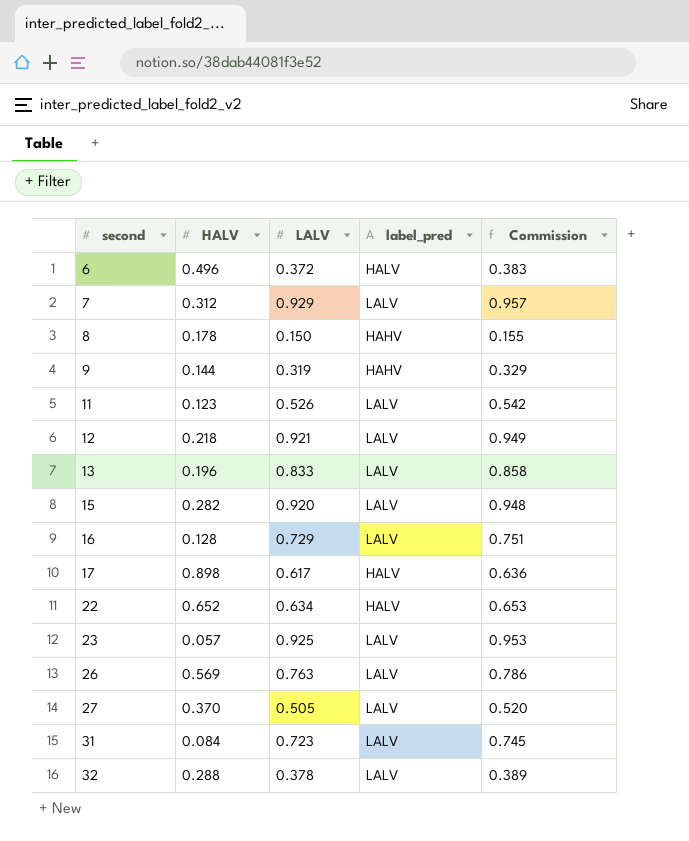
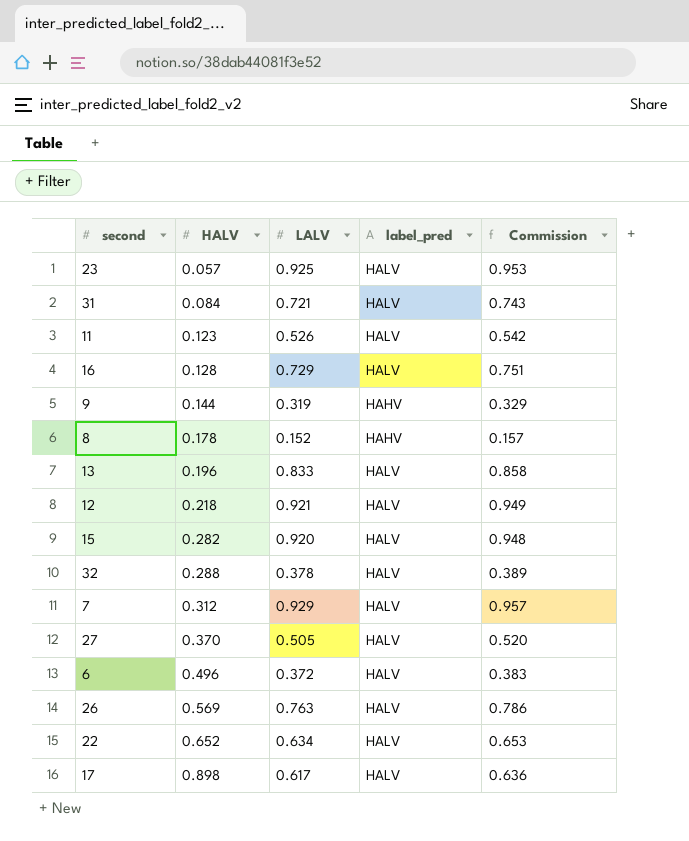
row order: second ascending -> HALV ascending
23 | label_pred: LALV -> HALV
31 | LALV: 0.723 -> 0.721
31 | label_pred: LALV -> HALV
31 | Commission: 0.745 -> 0.743
11 | label_pred: LALV -> HALV
16 | label_pred: LALV -> HALV
8 | LALV: 0.150 -> 0.152
8 | Commission: 0.155 -> 0.157
13 | label_pred: LALV -> HALV
12 | label_pred: LALV -> HALV
15 | label_pred: LALV -> HALV
32 | label_pred: LALV -> HALV
7 | label_pred: LALV -> HALV
27 | label_pred: LALV -> HALV
26 | label_pred: LALV -> HALV

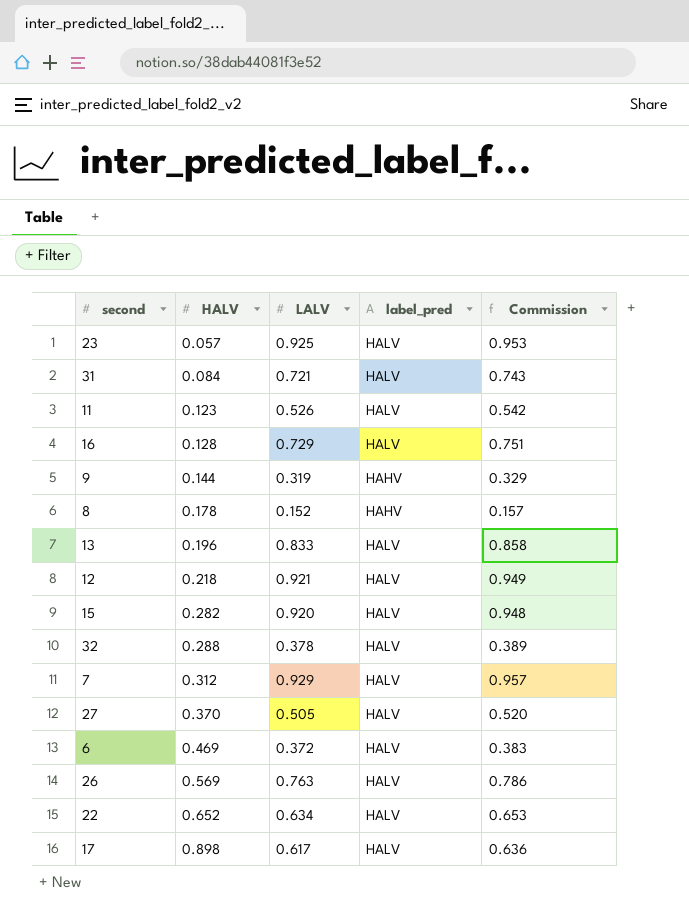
6 | HALV: 0.496 -> 0.469

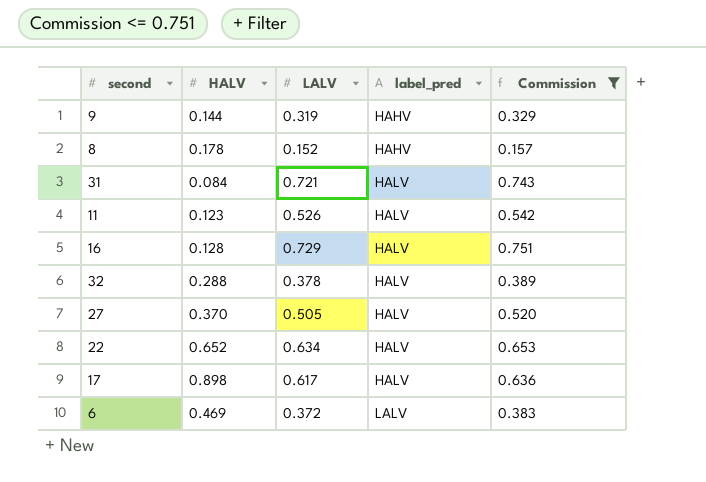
filter: none -> Commission <= 0.751
row order: HALV ascending -> label_pred ascending
6 | label_pred: HALV -> LALV

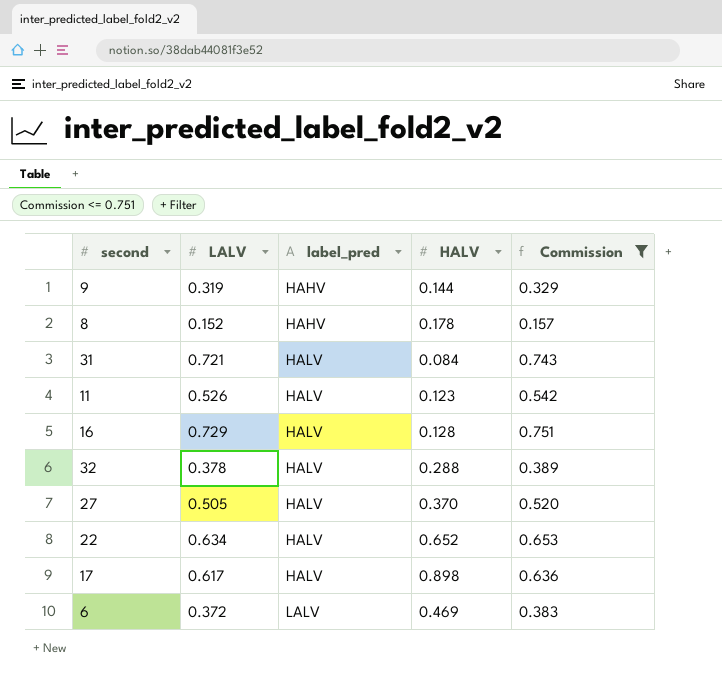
column HALV | position: 2 -> 4

